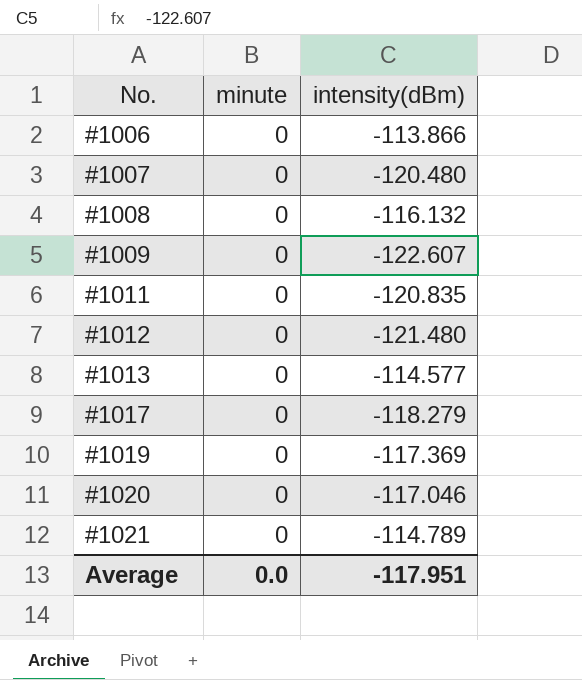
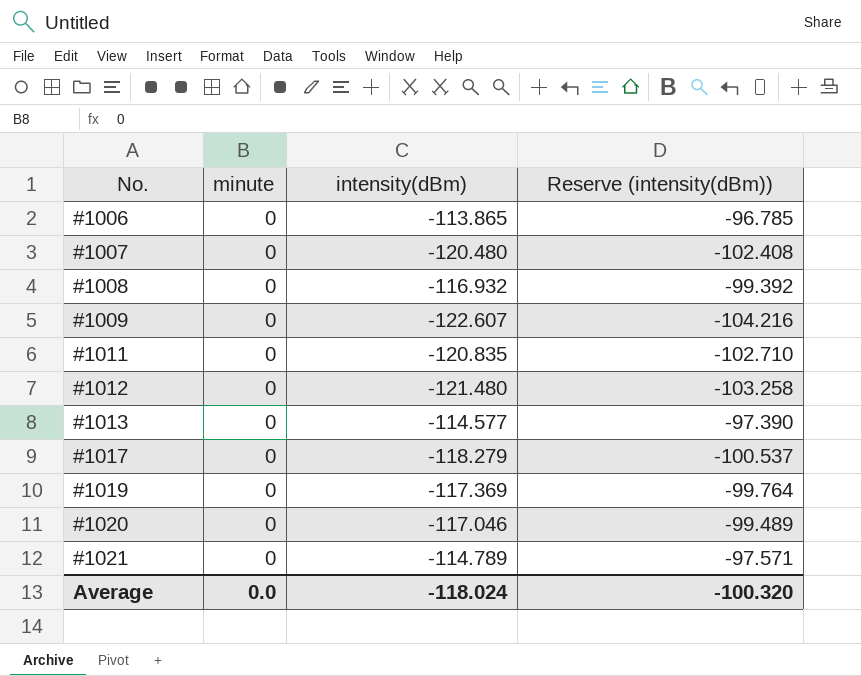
column Reserve (intensity(dBm)) | formula: none -> [intensity(dBm)] * 0.85
#1006 | intensity(dBm): -113.866 -> -113.865
#1008 | intensity(dBm): -116.132 -> -116.932
Average | intensity(dBm): -117.951 -> -118.024

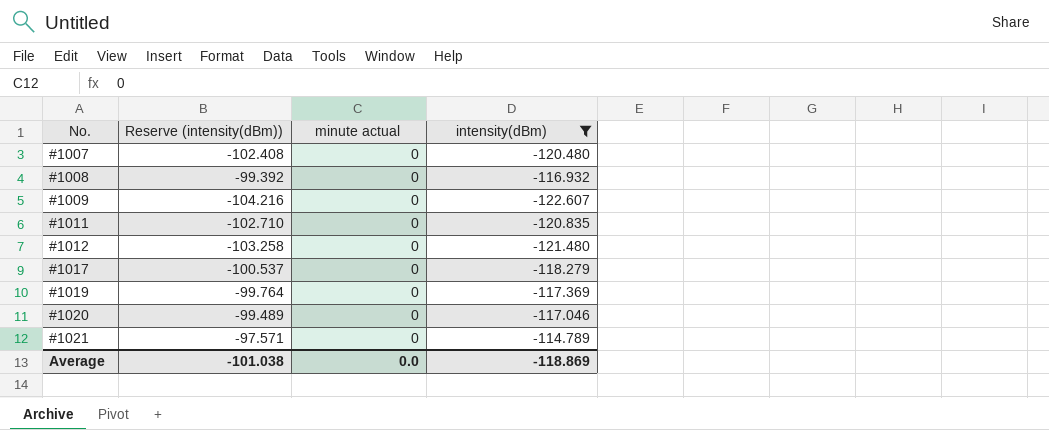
filter: none -> intensity(dBm) <= -114.789
column Reserve (intensity(dBm)) | position: 4 -> 2
column name: minute -> minute actual
Average | Reserve (intensity(dBm)): -100.320 -> -101.038
Average | intensity(dBm): -118.024 -> -118.869

